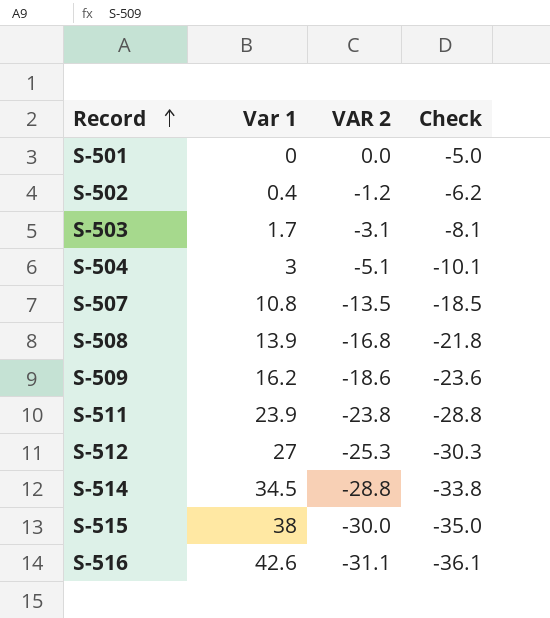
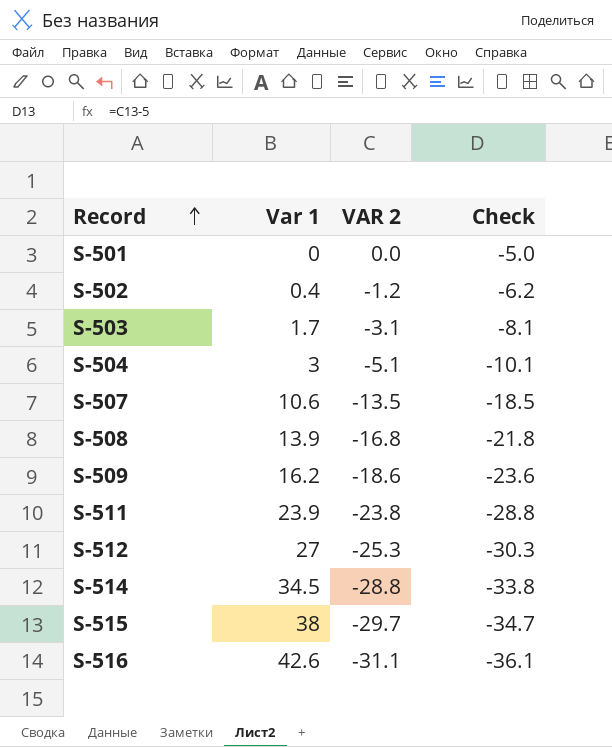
S-507 | Var 1: 10.8 -> 10.6
S-515 | VAR 2: -30.0 -> -29.7
S-515 | Check: -35.0 -> -34.7

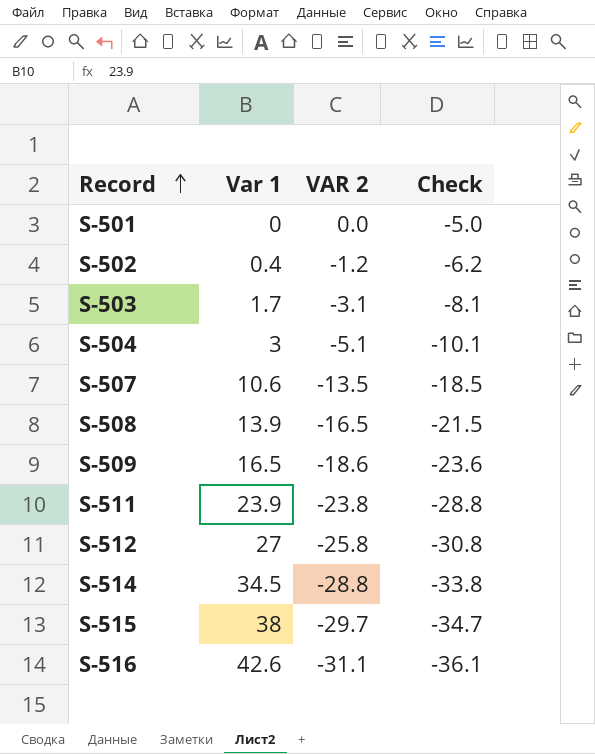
S-508 | VAR 2: -16.8 -> -16.5
S-508 | Check: -21.8 -> -21.5
S-509 | Var 1: 16.2 -> 16.5
S-512 | VAR 2: -25.3 -> -25.8
S-512 | Check: -30.3 -> -30.8

